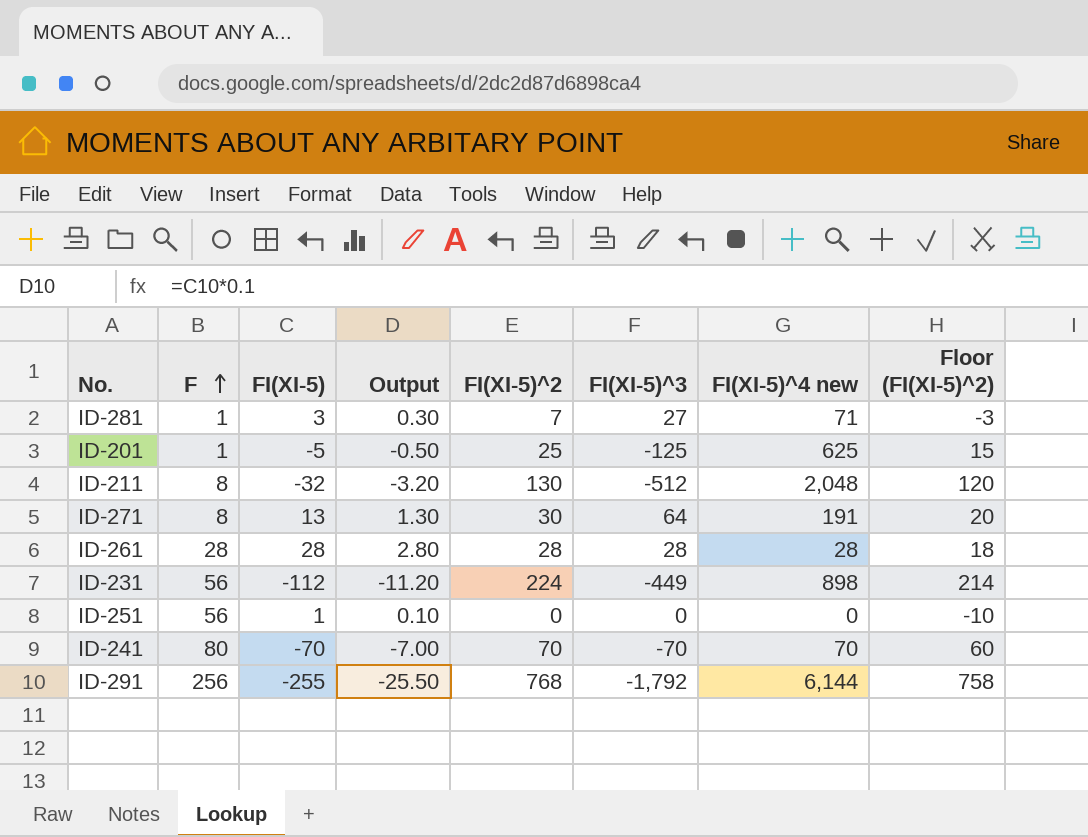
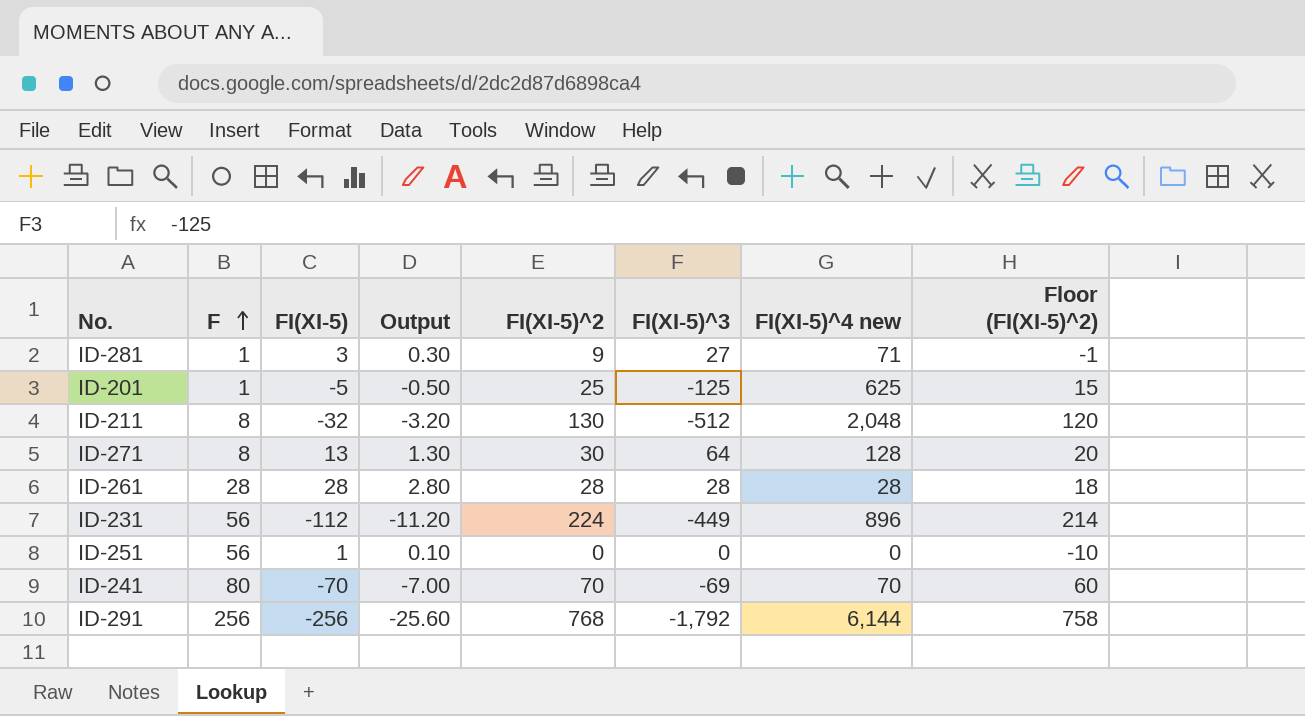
ID-281 | FI(XI-5)^2: 7 -> 9
ID-281 | Floor (FI(XI-5)^2): -3 -> -1
ID-271 | FI(XI-5)^4 new: 191 -> 128
ID-231 | FI(XI-5)^4 new: 898 -> 896
ID-241 | FI(XI-5)^3: -70 -> -69
ID-291 | FI(XI-5): -255 -> -256
ID-291 | Output: -25.50 -> -25.60

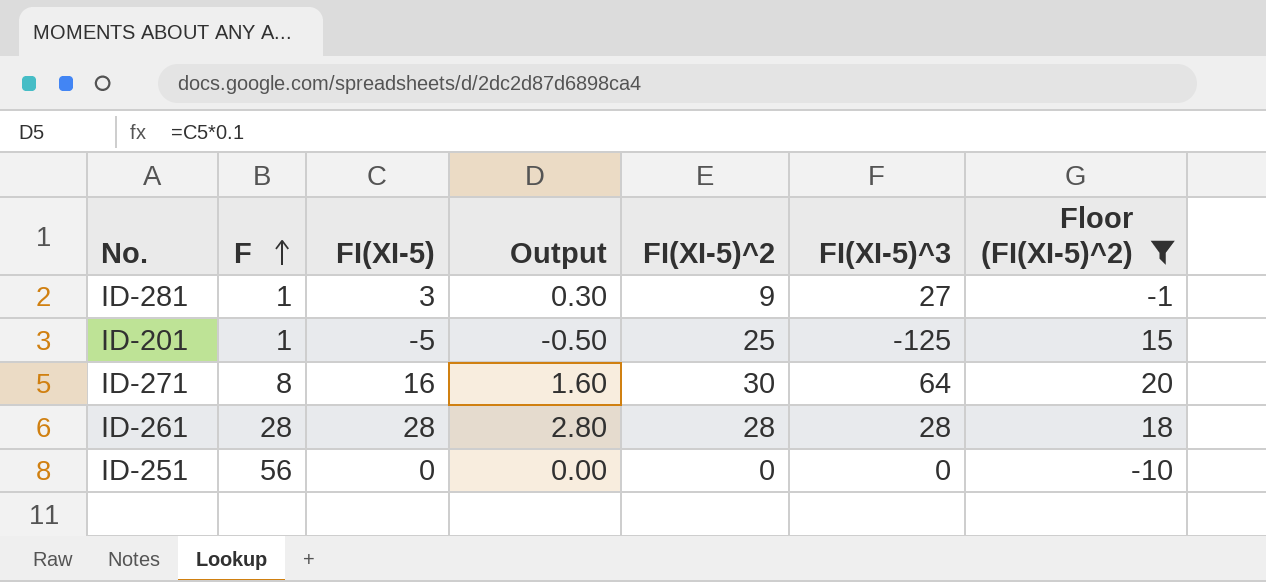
filter: none -> Floor (FI(XI-5)^2) <= 20
column FI(XI-5)^4 new | position: 7 -> none
ID-271 | FI(XI-5): 13 -> 16
ID-271 | Output: 1.30 -> 1.60
ID-251 | FI(XI-5): 1 -> 0
ID-251 | Output: 0.10 -> 0.00

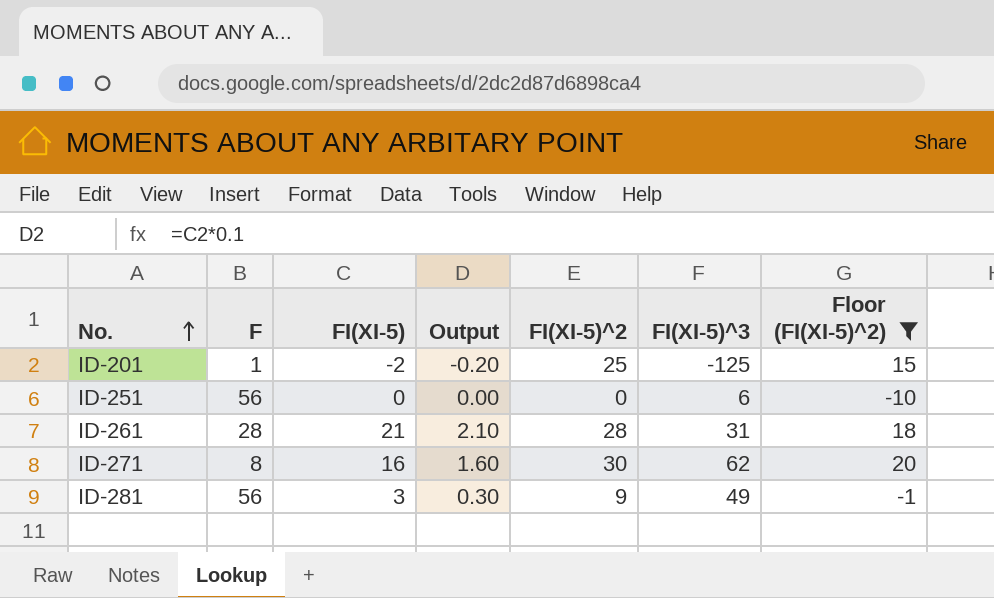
row order: F ascending -> No. ascending
ID-201 | FI(XI-5): -5 -> -2
ID-201 | Output: -0.50 -> -0.20
ID-251 | FI(XI-5)^3: 0 -> 6
ID-261 | FI(XI-5): 28 -> 21
ID-261 | Output: 2.80 -> 2.10
ID-261 | FI(XI-5)^3: 28 -> 31
ID-271 | FI(XI-5)^3: 64 -> 62
ID-281 | F: 1 -> 56
ID-281 | FI(XI-5)^3: 27 -> 49

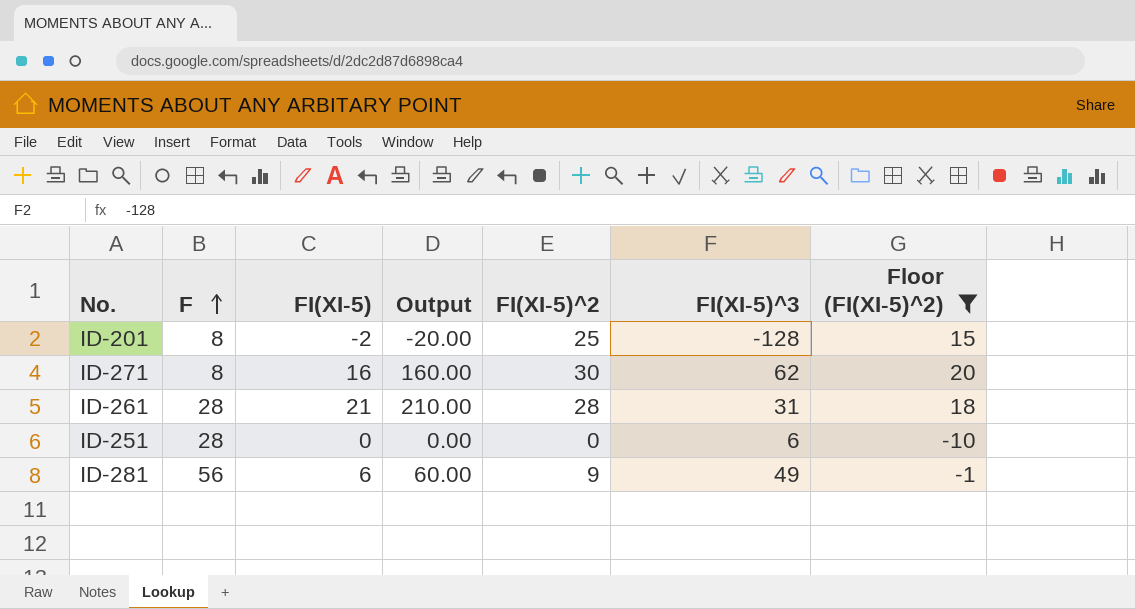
row order: No. ascending -> F ascending
column Output | formula: [FI(XI-5)] * 0.1 -> [FI(XI-5)] * 10
ID-201 | F: 1 -> 8
ID-201 | FI(XI-5)^3: -125 -> -128
ID-251 | F: 56 -> 28
ID-281 | FI(XI-5): 3 -> 6

